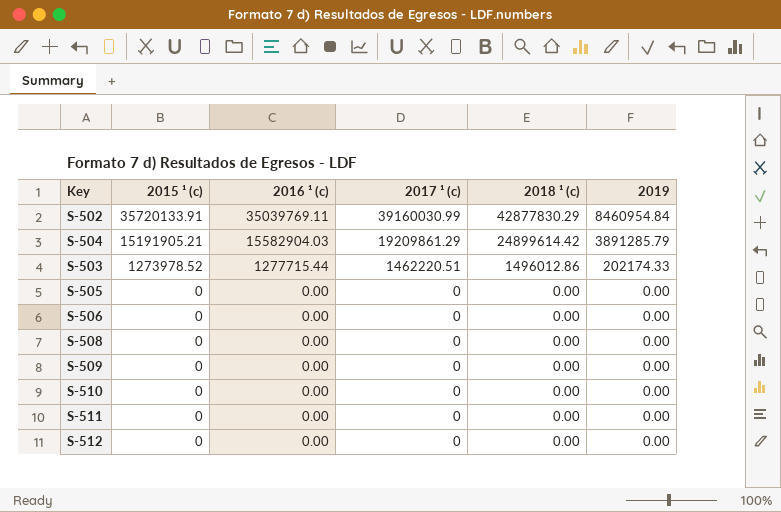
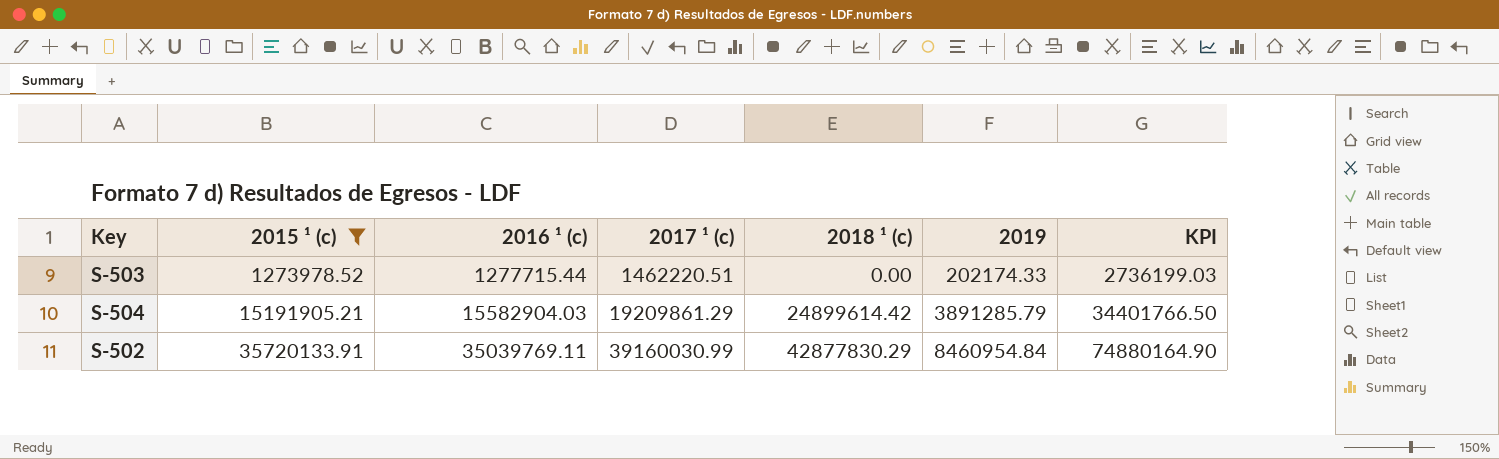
filter: none -> 2015 ¹ (c) != 0
row order: 2015 ¹ (c) descending -> 2015 ¹ (c) ascending
column KPI | formula: none -> [2015 ¹ (c)] + [2017 ¹ (c)]
S-503 | 2018 ¹ (c): 1496012.86 -> 0.00

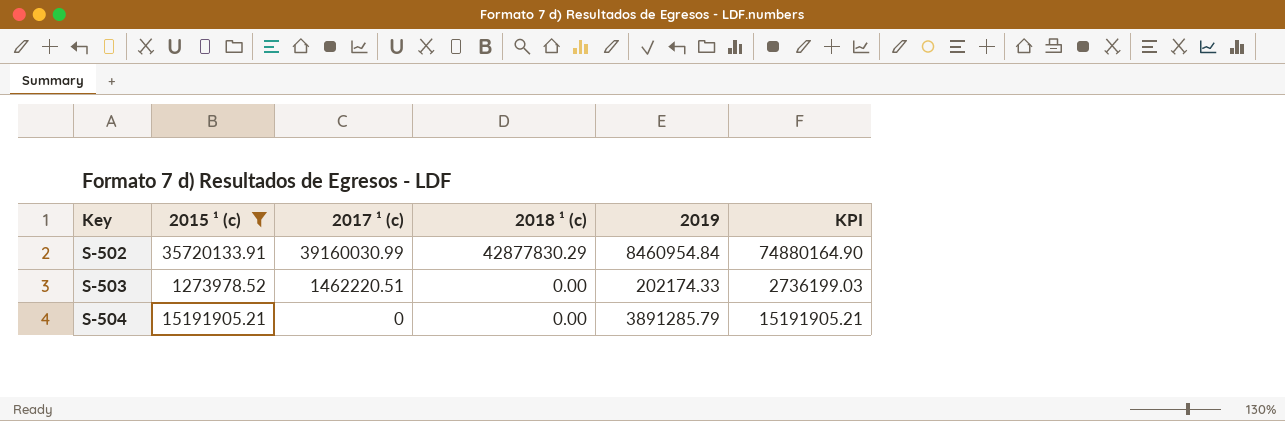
row order: 2015 ¹ (c) ascending -> Key ascending
column 2016 ¹ (c) | position: 3 -> none
S-504 | 2017 ¹ (c): 19209861.29 -> 0
S-504 | 2018 ¹ (c): 24899614.42 -> 0.00
S-504 | KPI: 34401766.50 -> 15191905.21

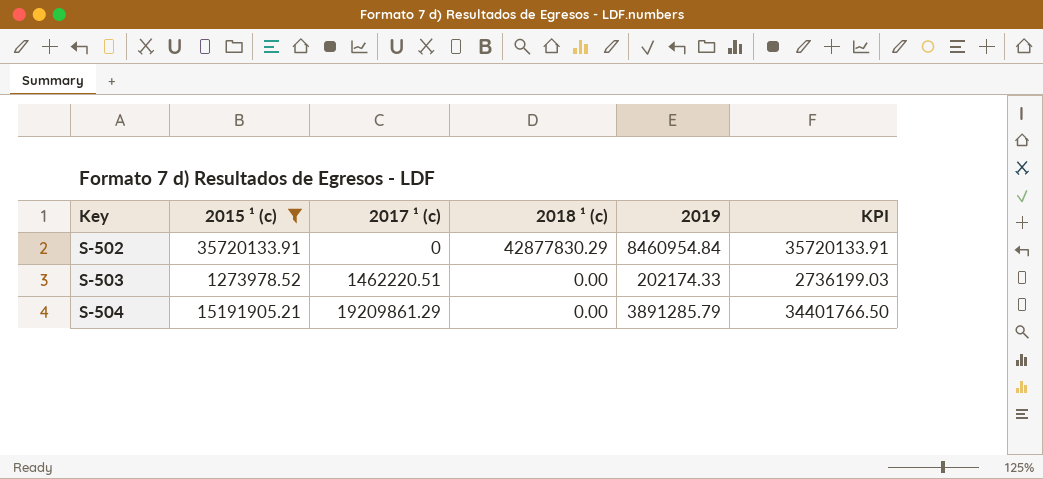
S-502 | 2017 ¹ (c): 39160030.99 -> 0
S-502 | KPI: 74880164.90 -> 35720133.91
S-504 | 2017 ¹ (c): 0 -> 19209861.29
S-504 | KPI: 15191905.21 -> 34401766.50

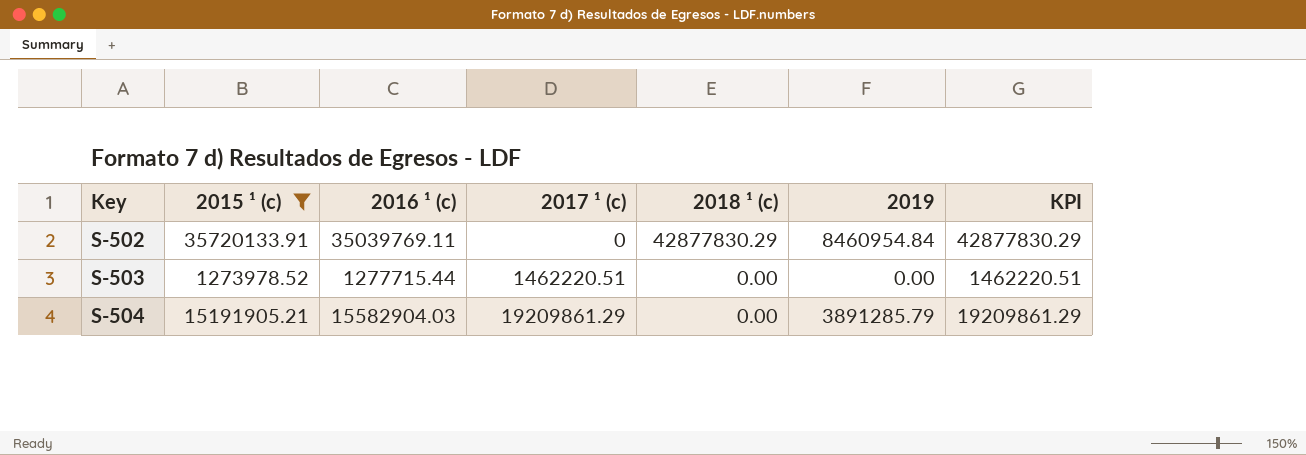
column 2016 ¹ (c) | position: none -> 3
column KPI | formula: [2015 ¹ (c)] + [2017 ¹ (c)] -> [2017 ¹ (c)] + [2018 ¹ (c)]
S-503 | 2019: 202174.33 -> 0.00

